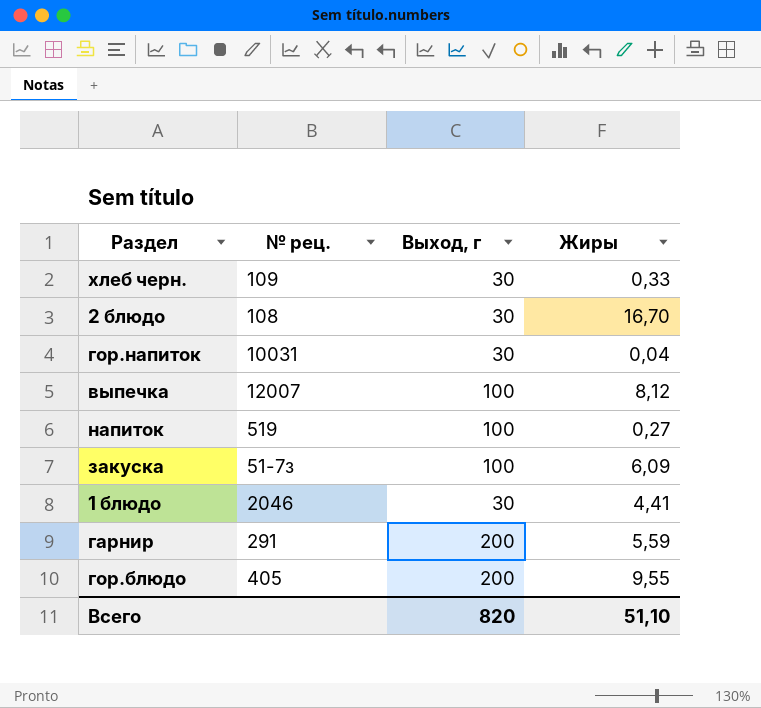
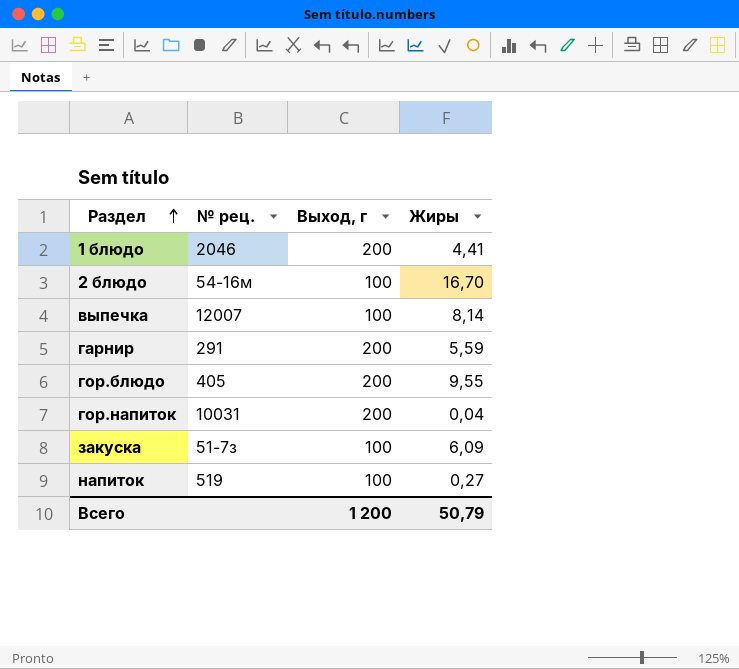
row order: none -> Раздел ascending
row хлеб черн.: 109 | 30 | 0,33 -> none
1 блюдо | Выход, г: 30 -> 200
2 блюдо | № рец.: 108 -> 54-16м
2 блюдо | Выход, г: 30 -> 100
выпечка | Жиры: 8,12 -> 8,14
гор.напиток | Выход, г: 30 -> 200
Всего | Выход, г: 820 -> 1 200
Всего | Жиры: 51,10 -> 50,79

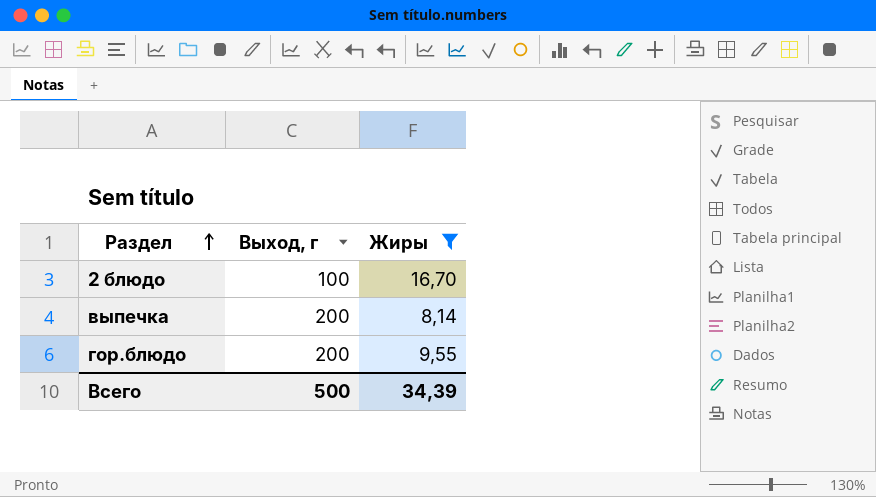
filter: none -> Жиры >= 8,14
column № рец. | position: 2 -> none
выпечка | Выход, г: 100 -> 200
Всего | Выход, г: 1 200 -> 500
Всего | Жиры: 50,79 -> 34,39

